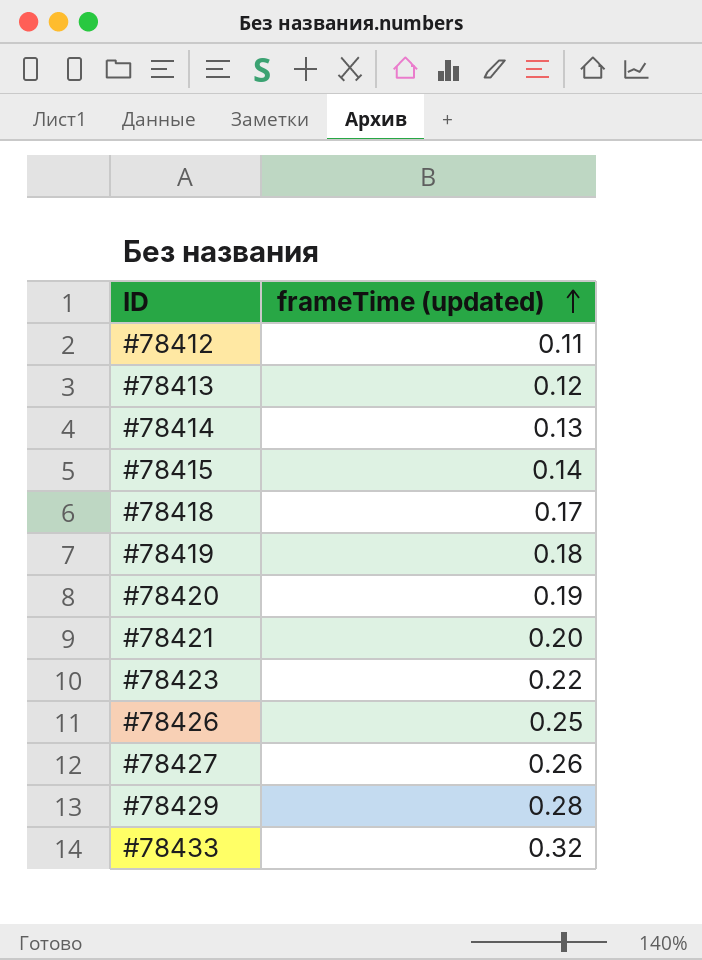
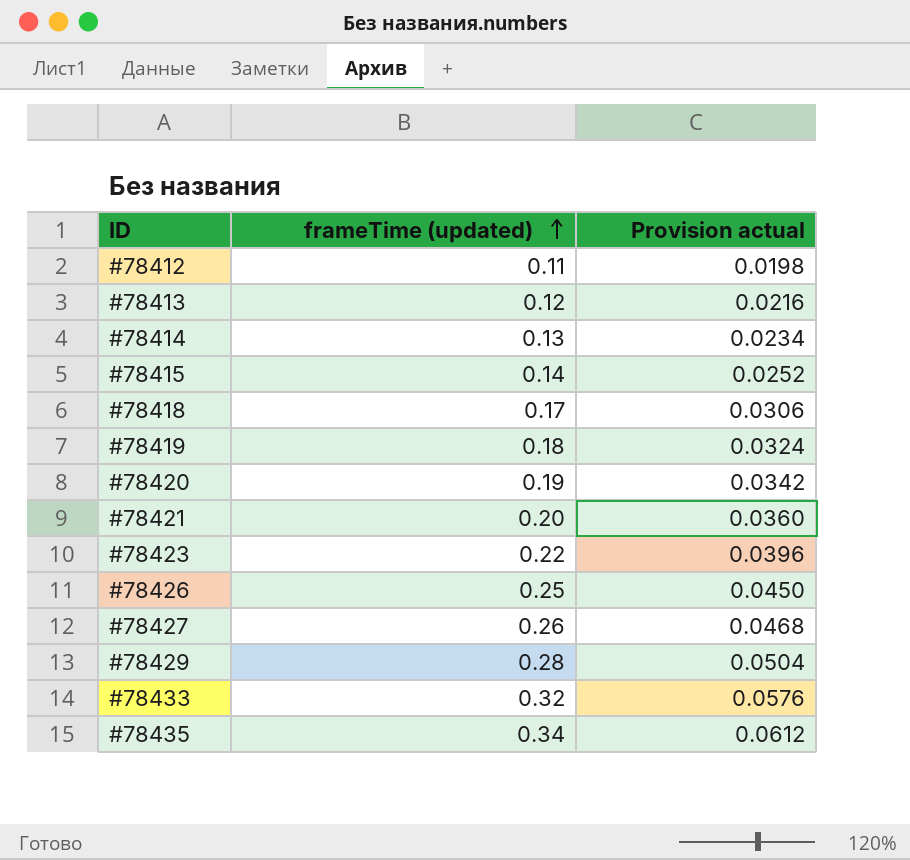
column Provision actual | formula: none -> [frameTime (updated)] * 0.18
row #78435: none -> 0.34 | 0.0612

